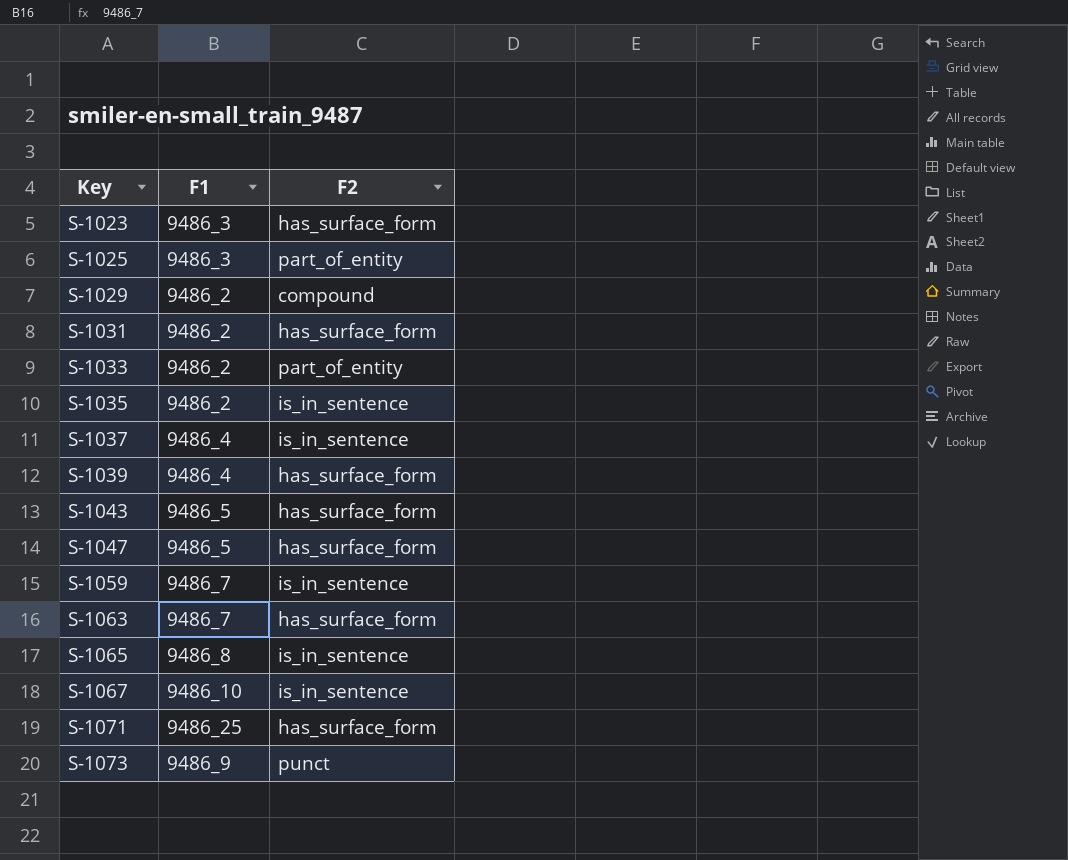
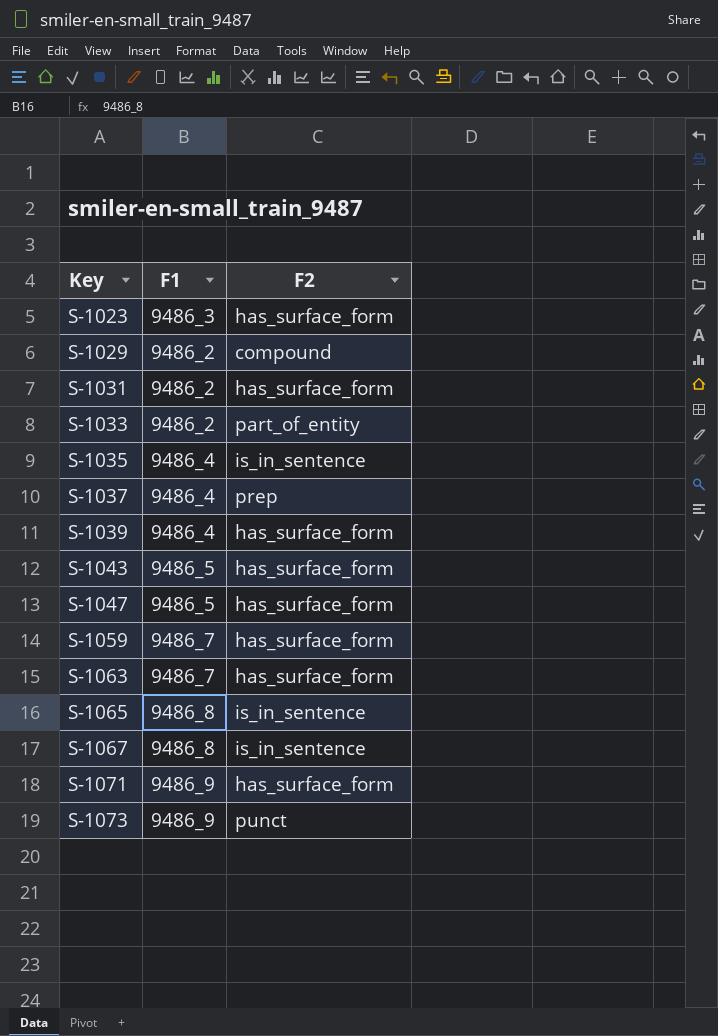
row S-1025: 9486_3 | part_of_entity -> none
S-1035 | F1: 9486_2 -> 9486_4
S-1037 | F2: is_in_sentence -> prep
S-1059 | F2: is_in_sentence -> has_surface_form
S-1067 | F1: 9486_10 -> 9486_8
S-1071 | F1: 9486_25 -> 9486_9

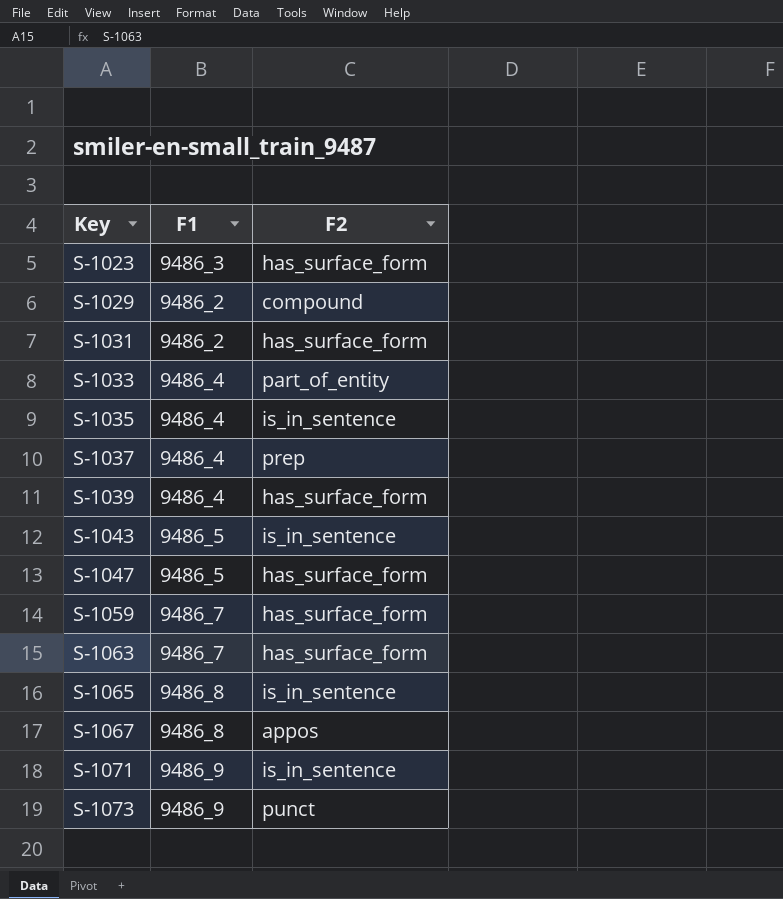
S-1033 | F1: 9486_2 -> 9486_4
S-1043 | F2: has_surface_form -> is_in_sentence
S-1067 | F2: is_in_sentence -> appos
S-1071 | F2: has_surface_form -> is_in_sentence

